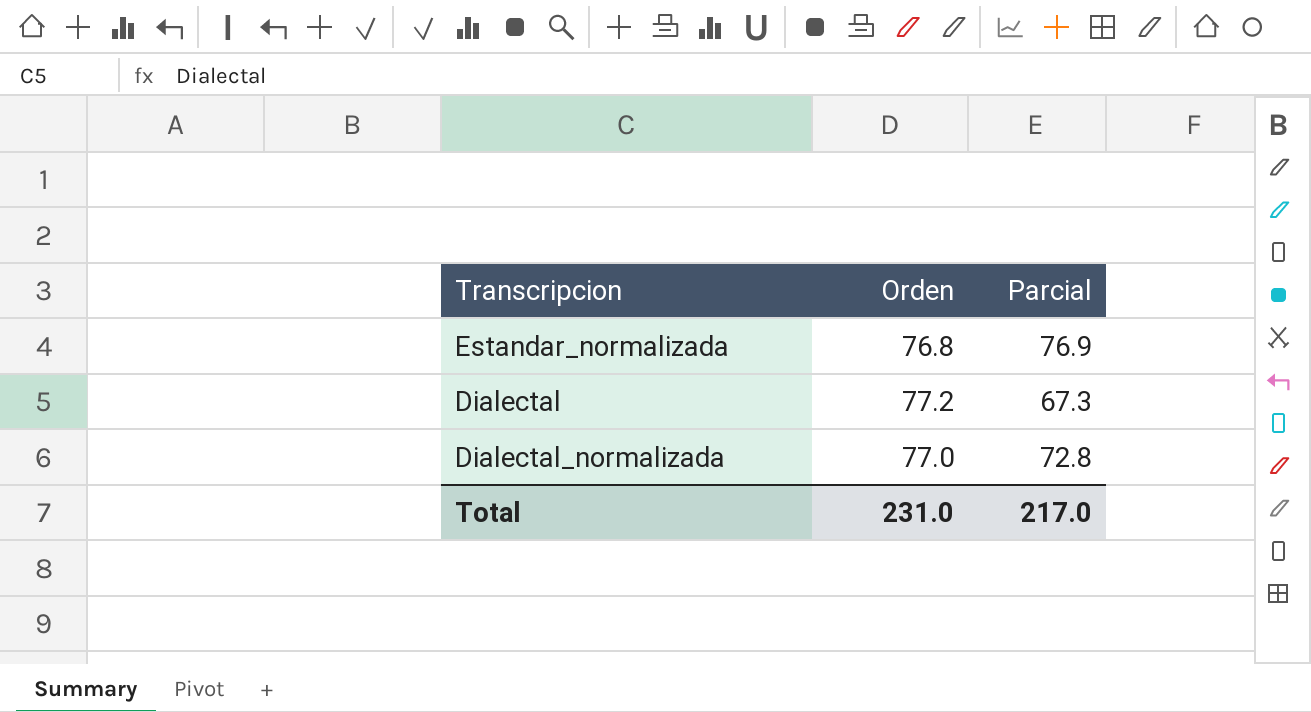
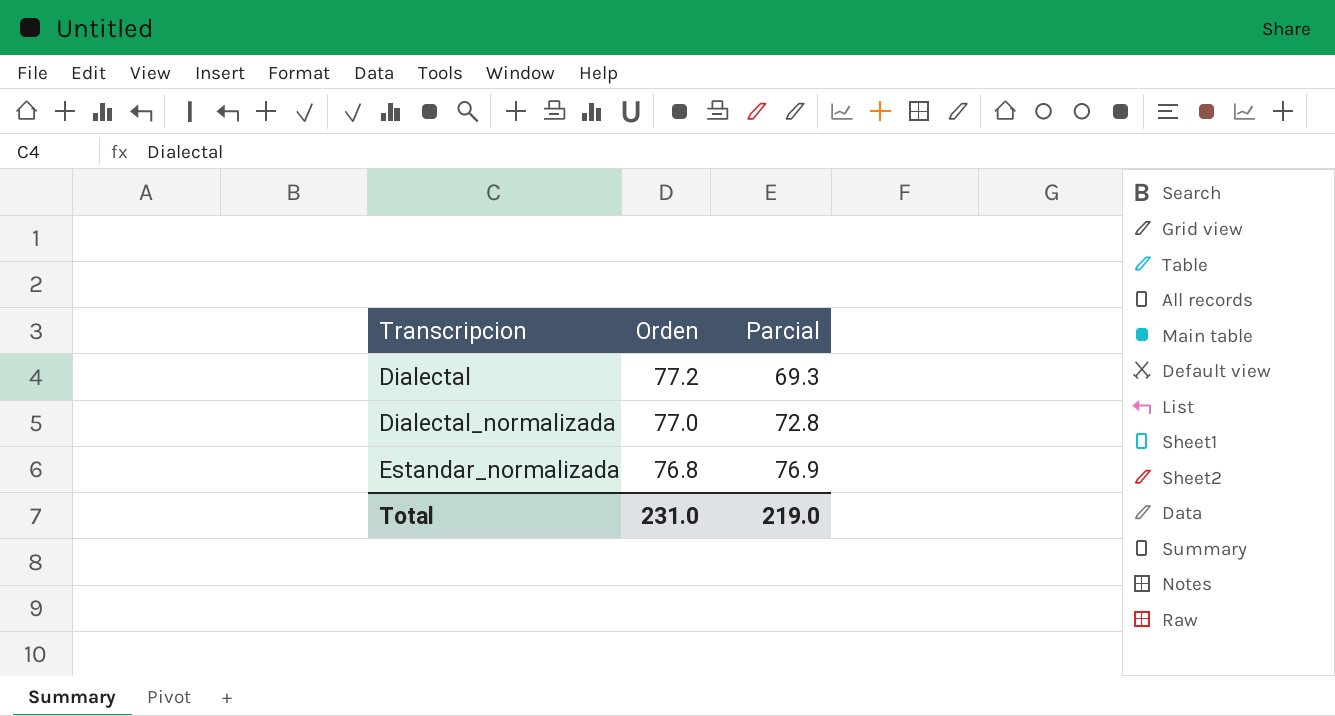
row order: none -> Transcripcion ascending
Dialectal | Parcial: 67.3 -> 69.3
Total | Parcial: 217.0 -> 219.0

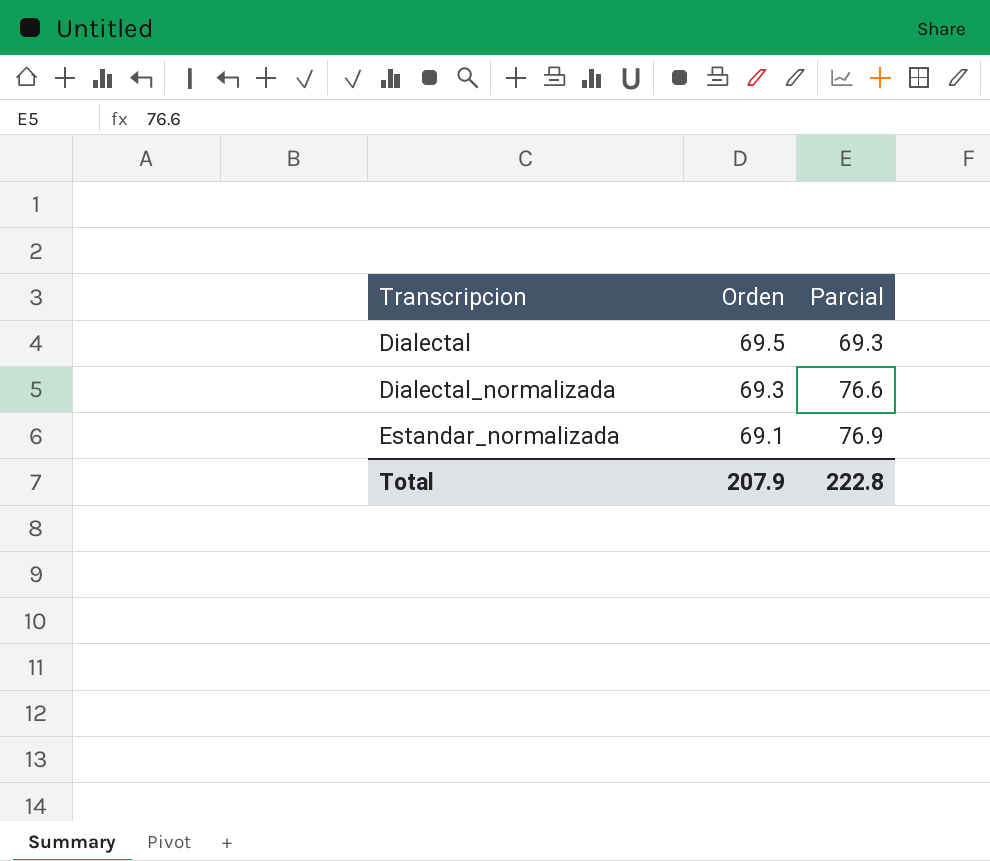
Dialectal | Orden: 77.2 -> 69.5
Dialectal_normalizada | Orden: 77.0 -> 69.3
Dialectal_normalizada | Parcial: 72.8 -> 76.6
Estandar_normalizada | Orden: 76.8 -> 69.1
Total | Orden: 231.0 -> 207.9
Total | Parcial: 219.0 -> 222.8

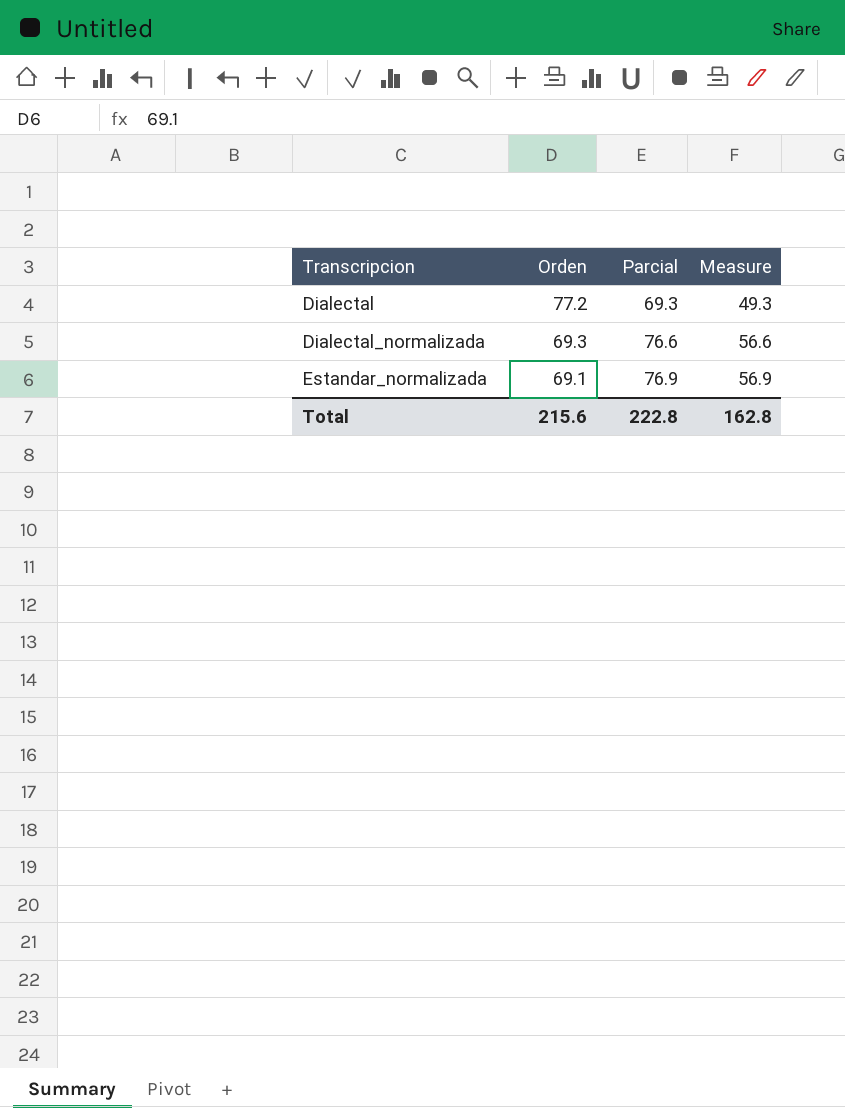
column Measure | formula: none -> [Parcial] - 20
Dialectal | Orden: 69.5 -> 77.2
Total | Orden: 207.9 -> 215.6

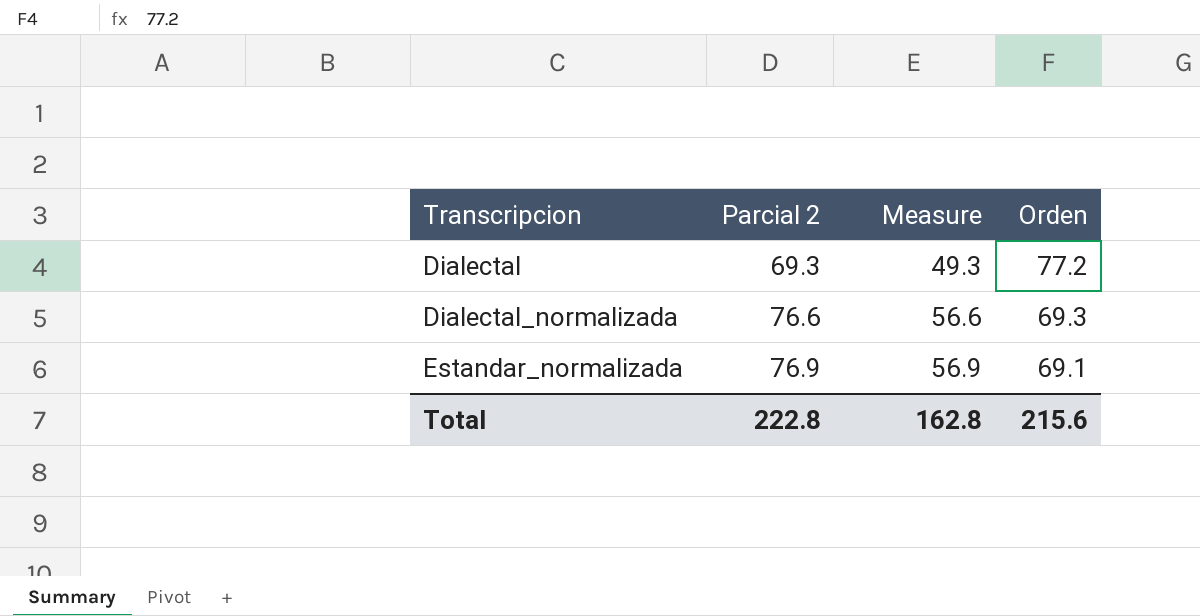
column name: Parcial -> Parcial 2
column Orden | position: 2 -> 4

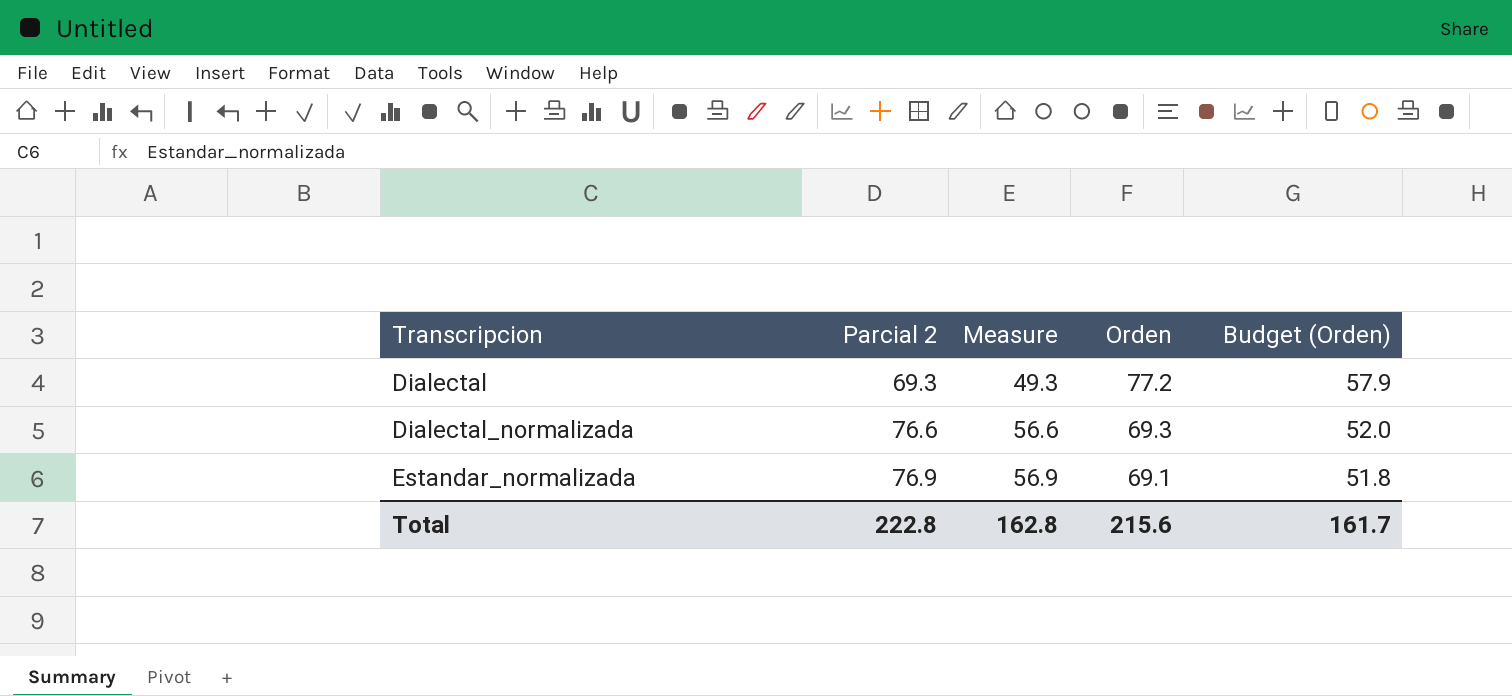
column Budget (Orden) | formula: none -> [Orden] * 0.75

